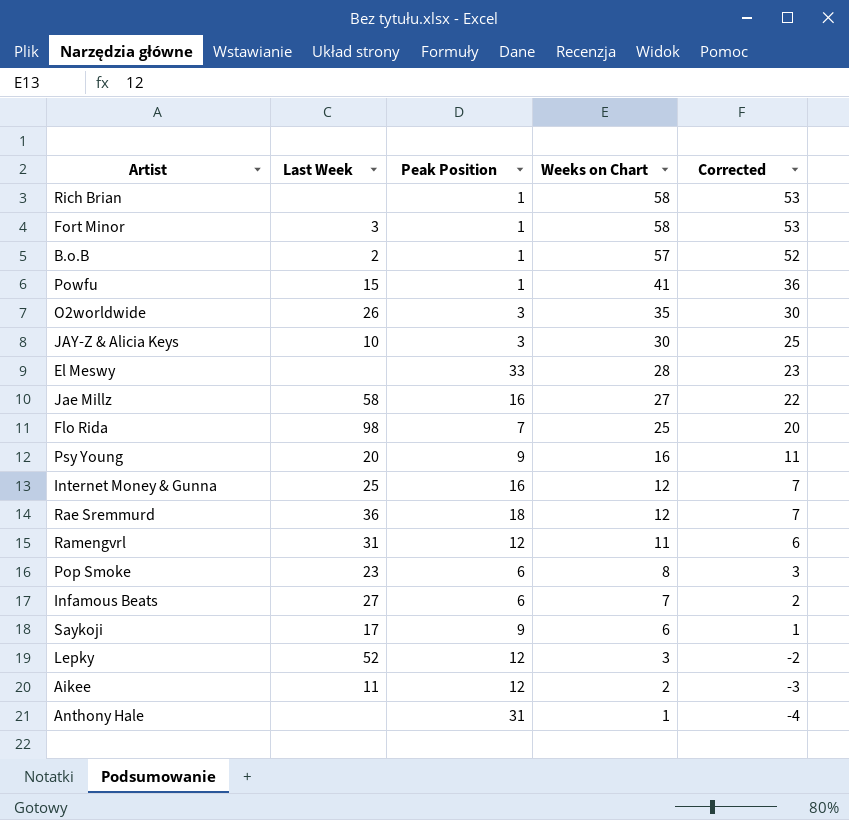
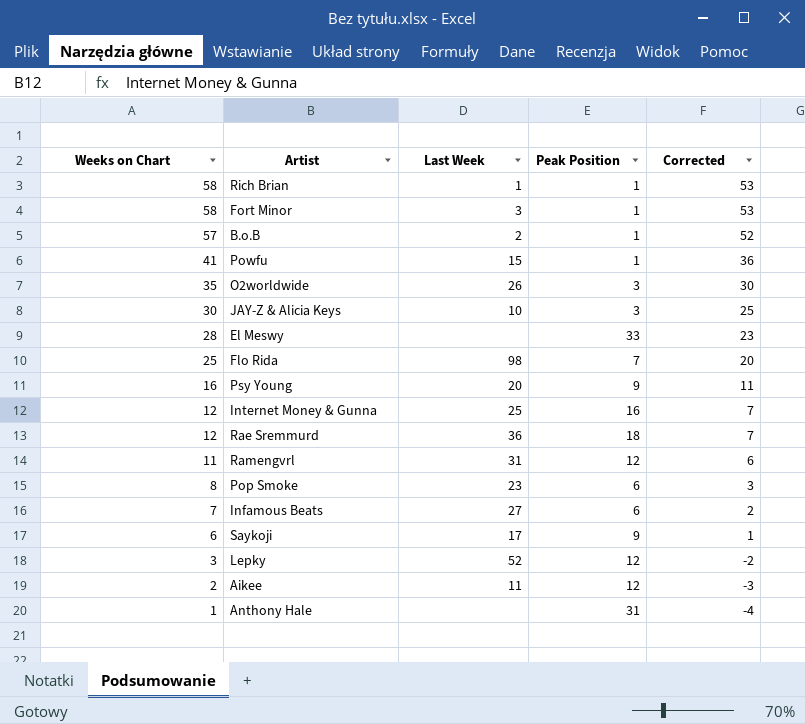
column Weeks on Chart | position: 4 -> 1
row Jae Millz: 58 | 16 | 27 | 22 -> none
Rich Brian | Last Week: none -> 1

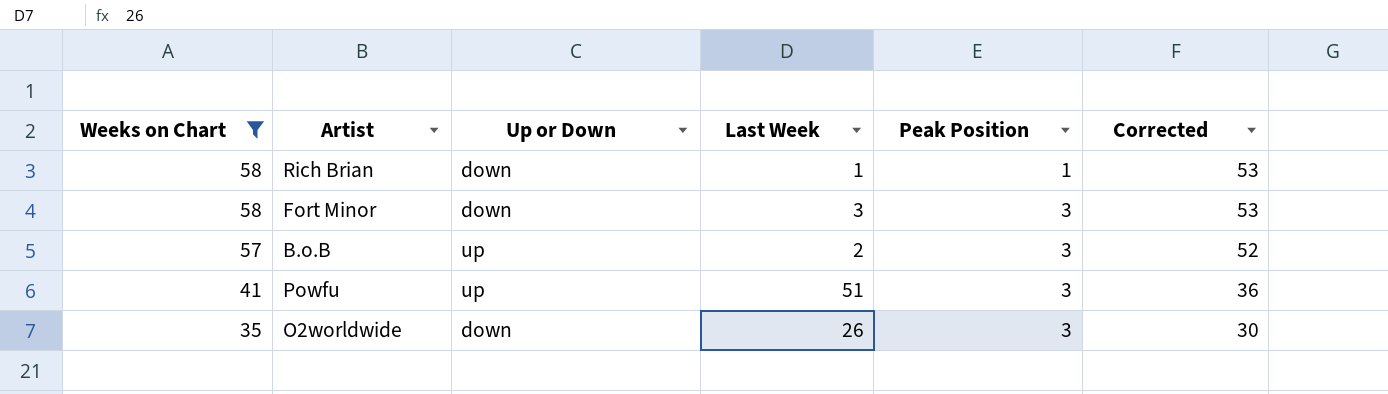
filter: none -> Weeks on Chart >= 35
column Up or Down | position: none -> 3
Fort Minor | Peak Position: 1 -> 3
B.o.B | Peak Position: 1 -> 3
Powfu | Last Week: 15 -> 51
Powfu | Peak Position: 1 -> 3

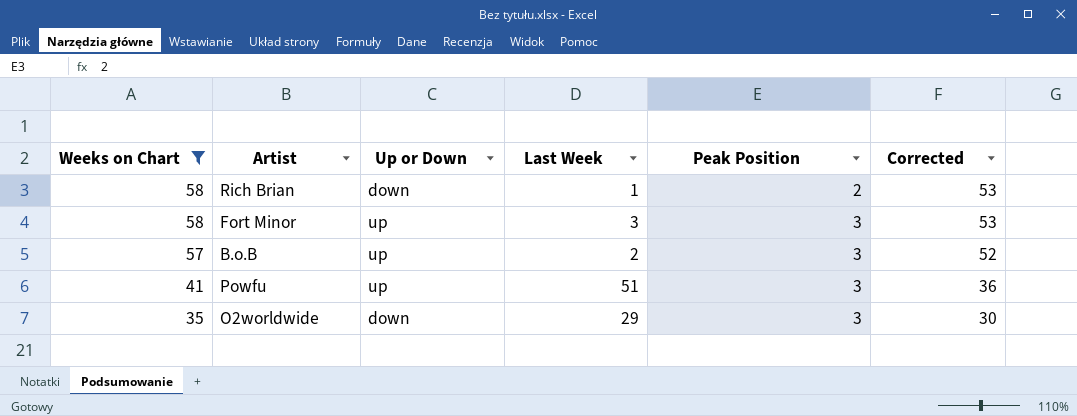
Rich Brian | Peak Position: 1 -> 2
Fort Minor | Up or Down: down -> up
O2worldwide | Last Week: 26 -> 29

